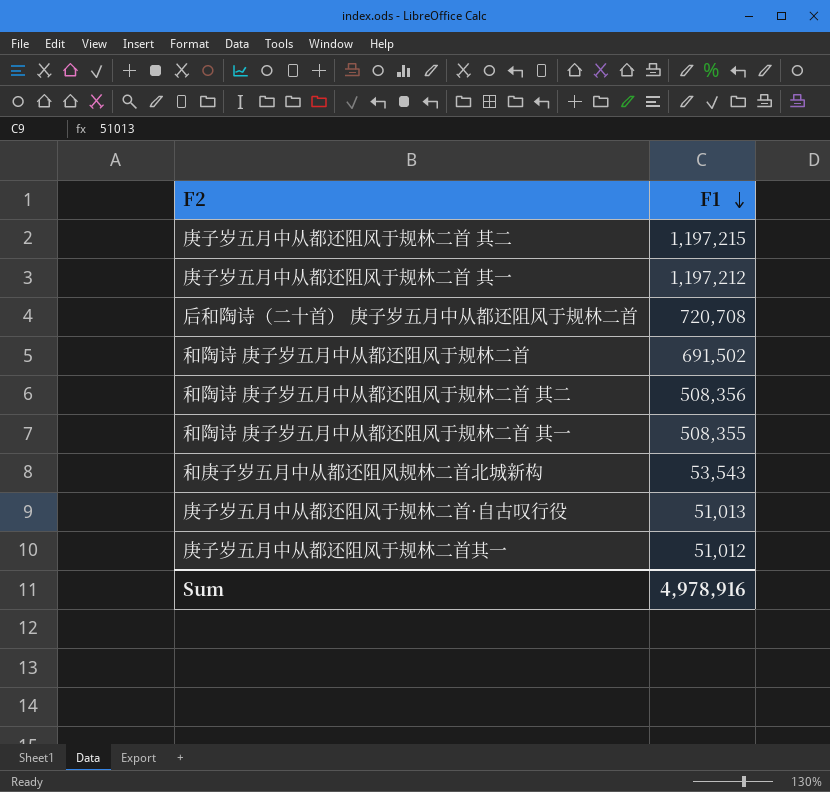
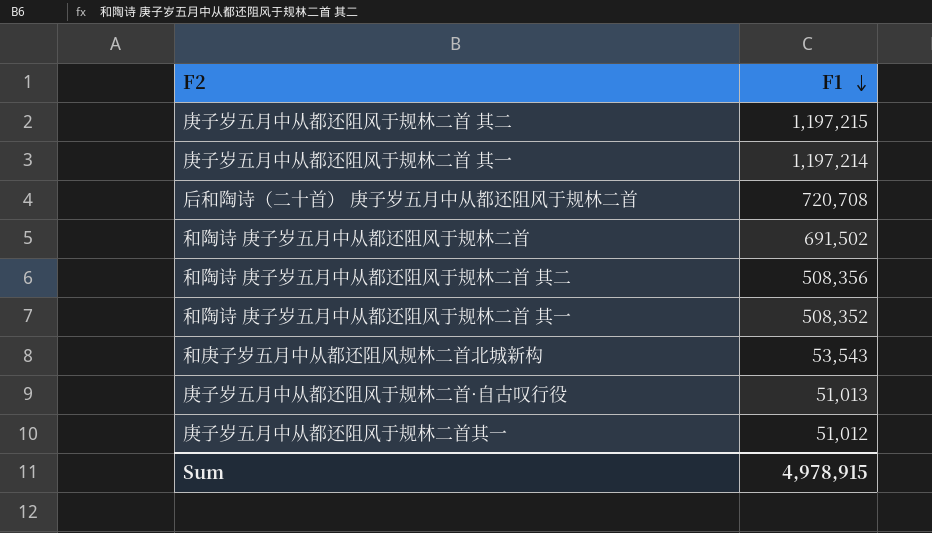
庚子岁五月中从都还阻风于规林二首 其一 | F1: 1,197,212 -> 1,197,214
和陶诗 庚子岁五月中从都还阻风于规林二首 其一 | F1: 508,355 -> 508,352
Sum | F1: 4,978,916 -> 4,978,915

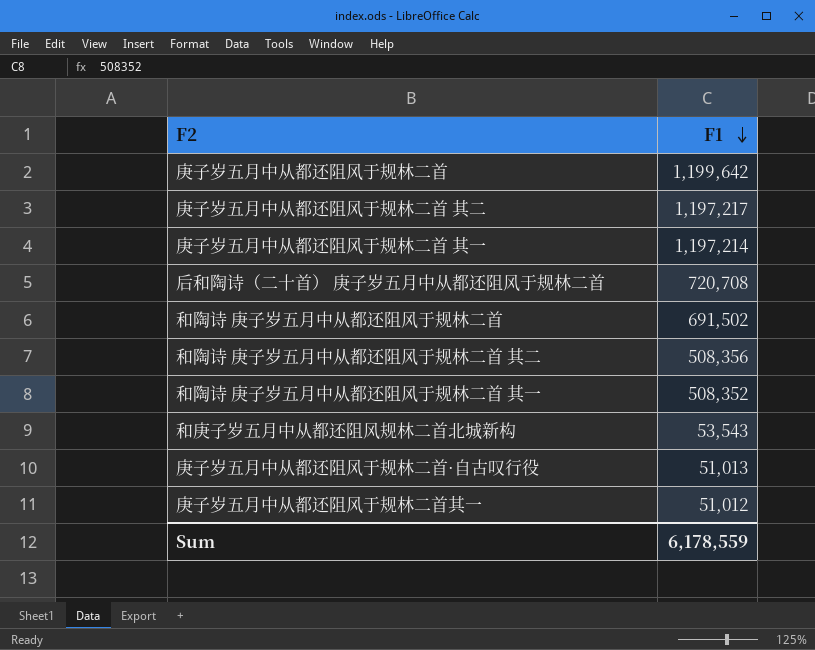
row 庚子岁五月中从都还阻风于规林二首: none -> 1,199,642
庚子岁五月中从都还阻风于规林二首 其二 | F1: 1,197,215 -> 1,197,217
Sum | F1: 4,978,915 -> 6,178,559

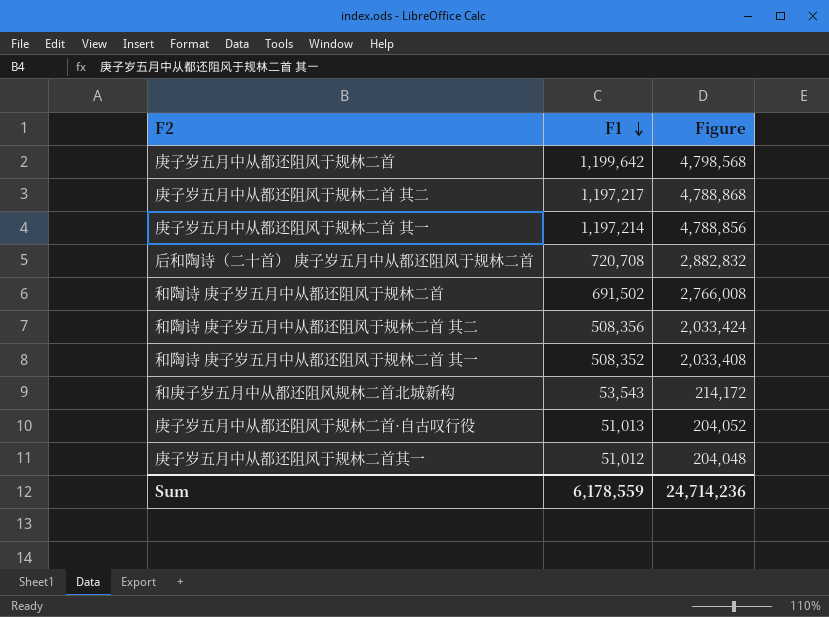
column Figure | formula: none -> [F1] * 4

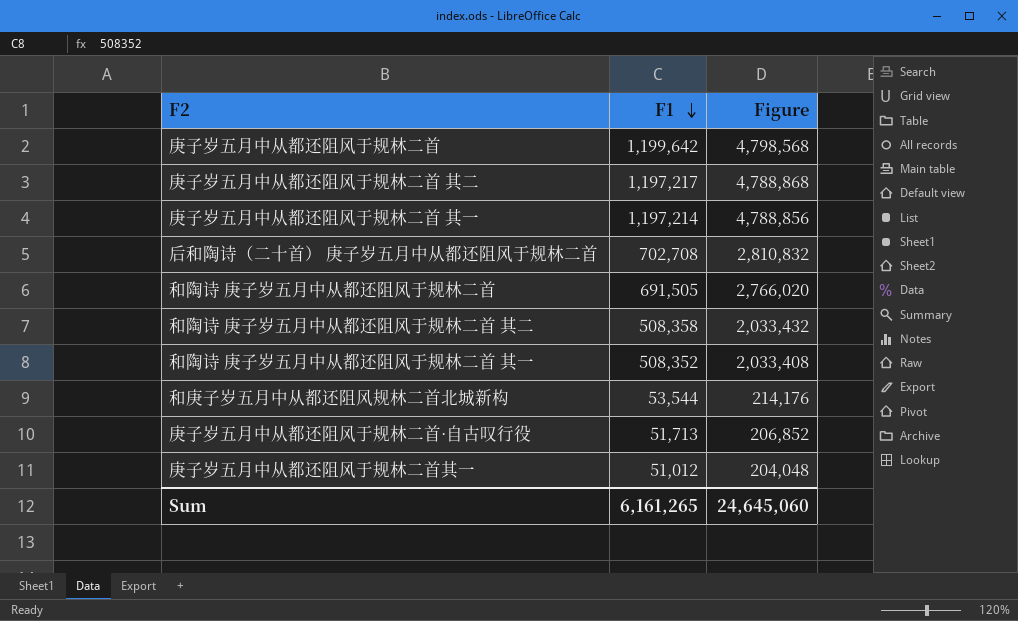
后和陶诗（二十首） 庚子岁五月中从都还阻风于规林二首 | F1: 720,708 -> 702,708
后和陶诗（二十首） 庚子岁五月中从都还阻风于规林二首 | Figure: 2,882,832 -> 2,810,832
和陶诗 庚子岁五月中从都还阻风于规林二首 | F1: 691,502 -> 691,505
和陶诗 庚子岁五月中从都还阻风于规林二首 | Figure: 2,766,008 -> 2,766,020
和陶诗 庚子岁五月中从都还阻风于规林二首 其二 | F1: 508,356 -> 508,358
和陶诗 庚子岁五月中从都还阻风于规林二首 其二 | Figure: 2,033,424 -> 2,033,432
和庚子岁五月中从都还阻风规林二首北城新构 | F1: 53,543 -> 53,544
和庚子岁五月中从都还阻风规林二首北城新构 | Figure: 214,172 -> 214,176
庚子岁五月中从都还阻风于规林二首·自古叹行役 | F1: 51,013 -> 51,713
庚子岁五月中从都还阻风于规林二首·自古叹行役 | Figure: 204,052 -> 206,852
Sum | F1: 6,178,559 -> 6,161,265
Sum | Figure: 24,714,236 -> 24,645,060

